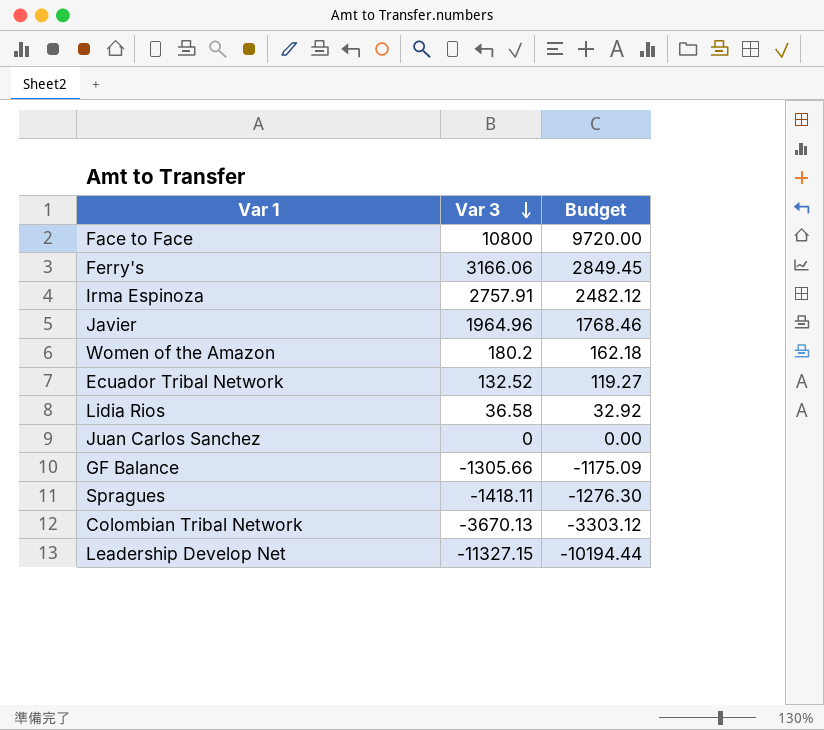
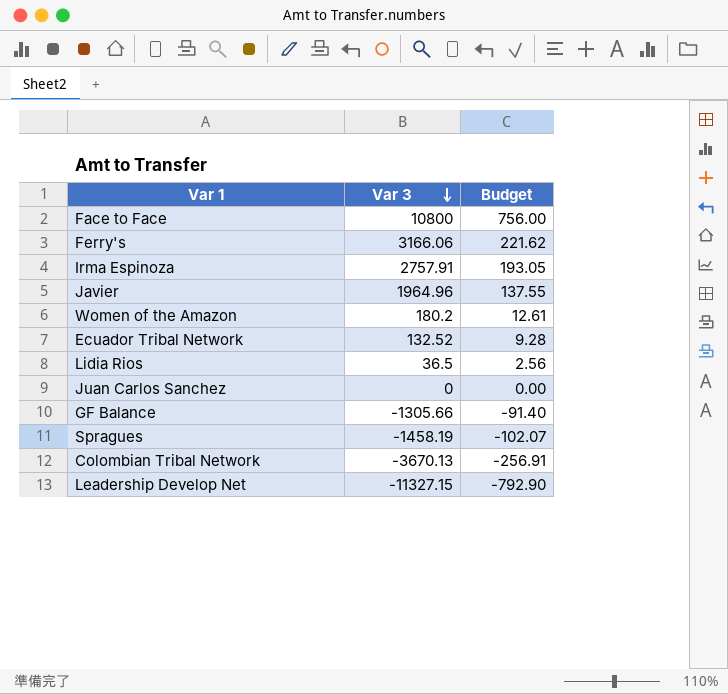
column Budget | formula: [Var 3] * 0.9 -> [Var 3] * 0.07
Lidia Rios | Var 3: 36.58 -> 36.5
Spragues | Var 3: -1418.11 -> -1458.19

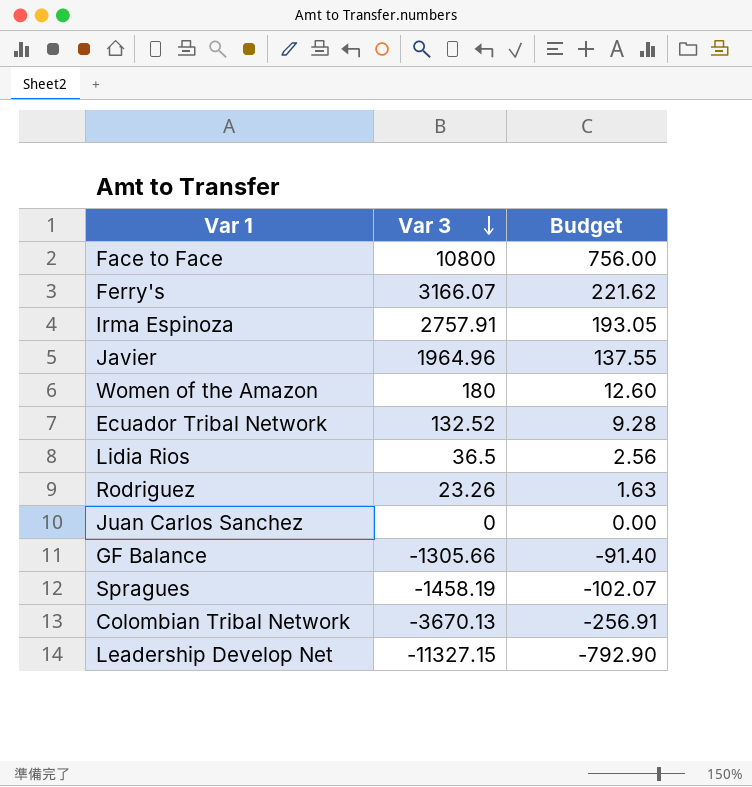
Ferry's | Var 3: 3166.06 -> 3166.07
Women of the Amazon | Var 3: 180.2 -> 180
Women of the Amazon | Budget: 12.61 -> 12.60
row Rodriguez: none -> 23.26 | 1.63

